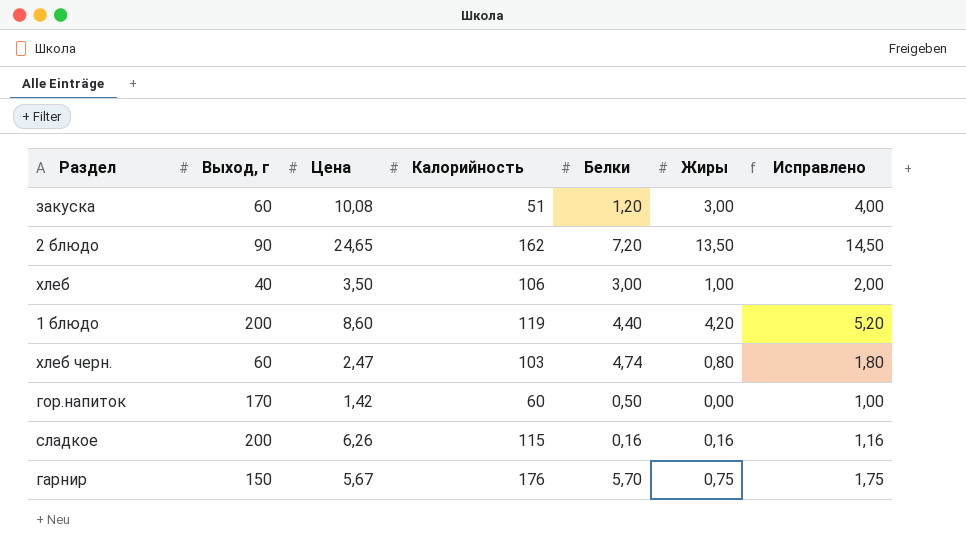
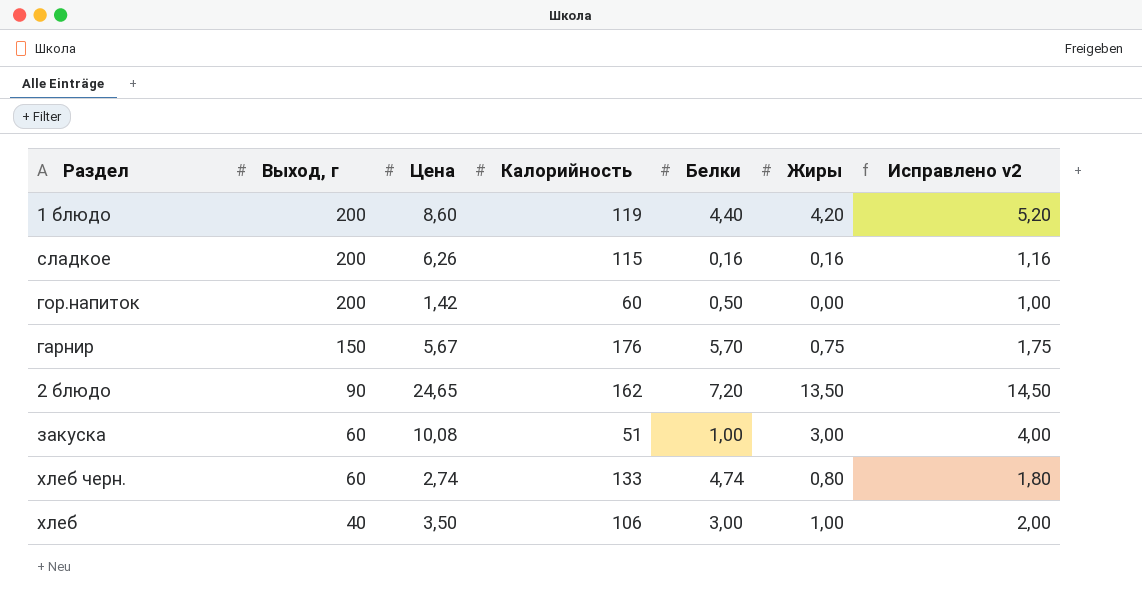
row order: none -> Выход, г descending
column name: Исправлено -> Исправлено v2
гор.напиток | Выход, г: 170 -> 200
закуска | Белки: 1,20 -> 1,00
хлеб черн. | Цена: 2,47 -> 2,74
хлеб черн. | Калорийность: 103 -> 133

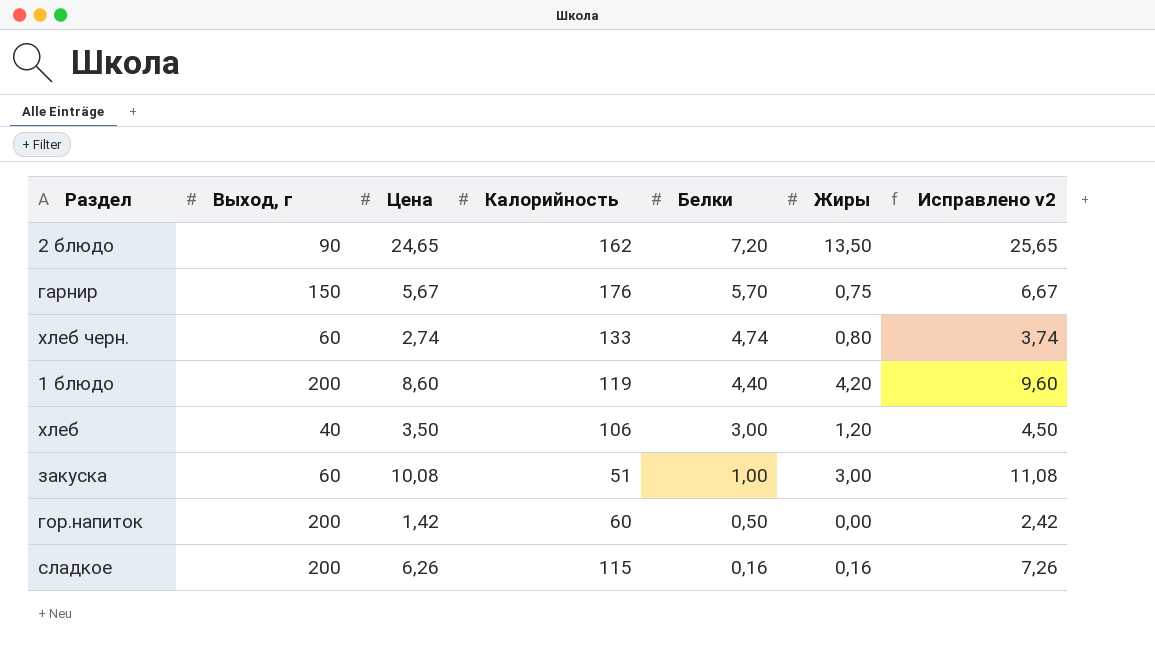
row order: Выход, г descending -> Белки descending
column Исправлено v2 | formula: [Жиры] + 1 -> [Цена] + 1
хлеб | Жиры: 1,00 -> 1,20

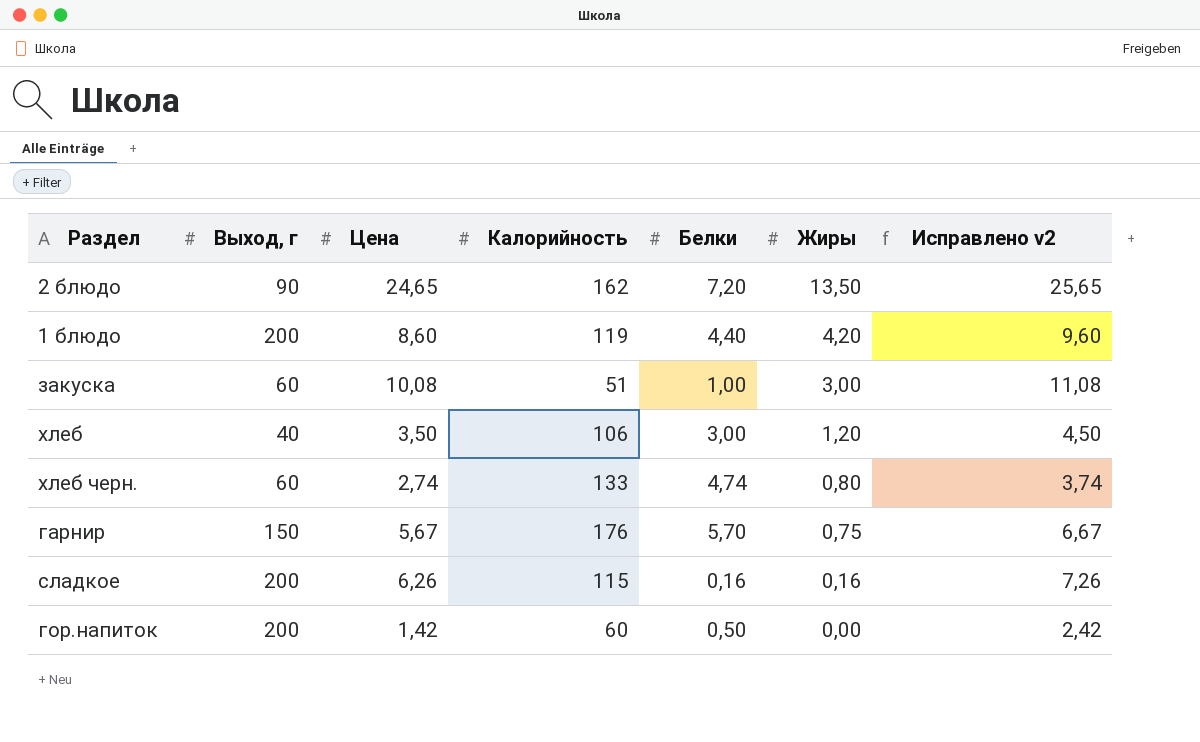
row order: Белки descending -> Жиры descending

